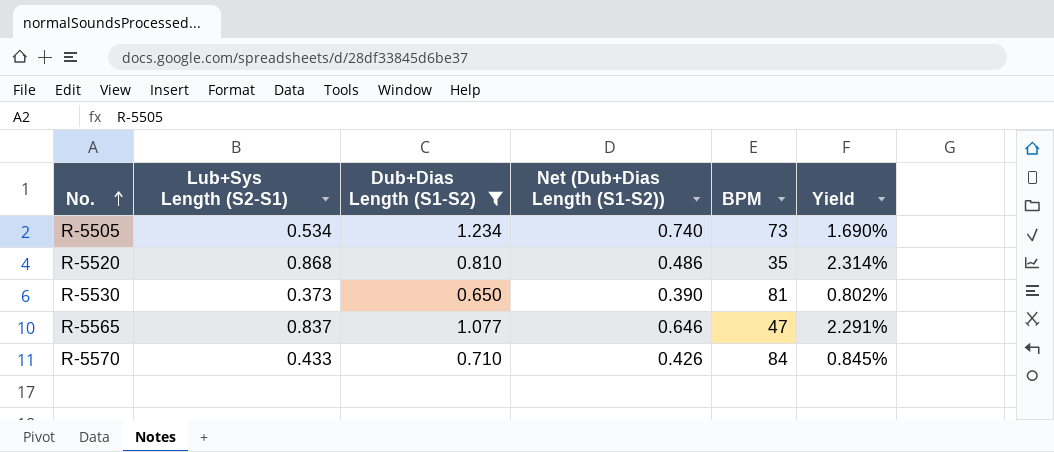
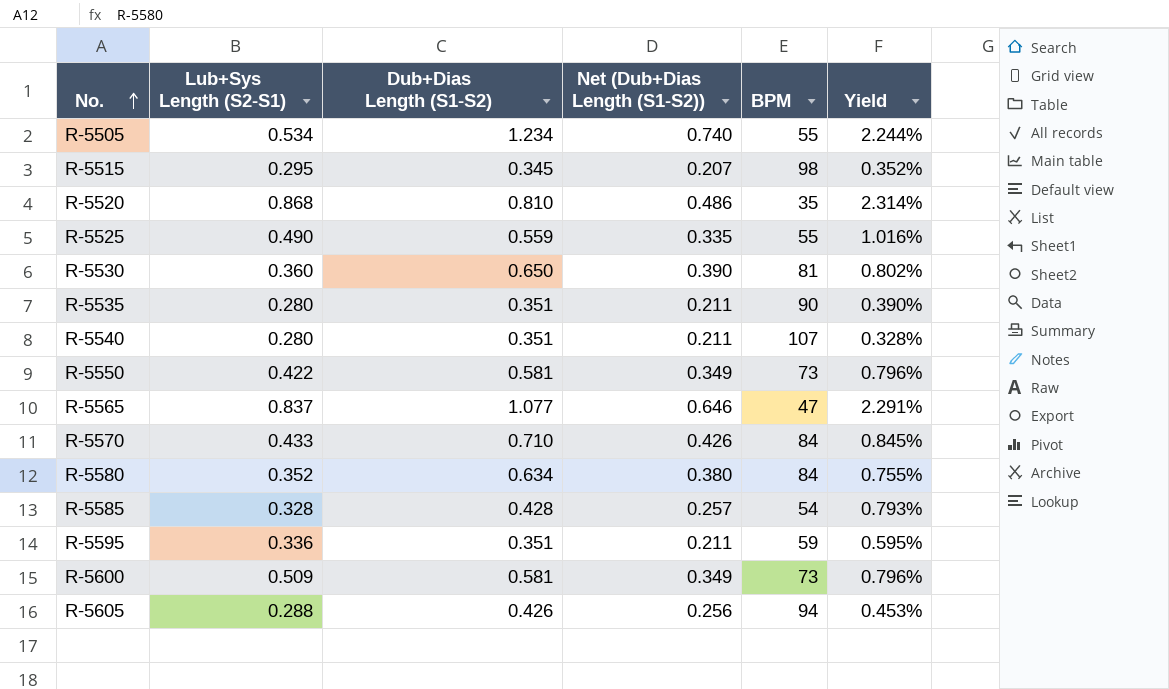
filter: Dub+Dias Length (S1-S2) >= 0.650 -> none
R-5505 | BPM: 73 -> 55
R-5505 | Yield: 1.690% -> 2.244%
R-5530 | Lub+Sys Length (S2-S1): 0.373 -> 0.360

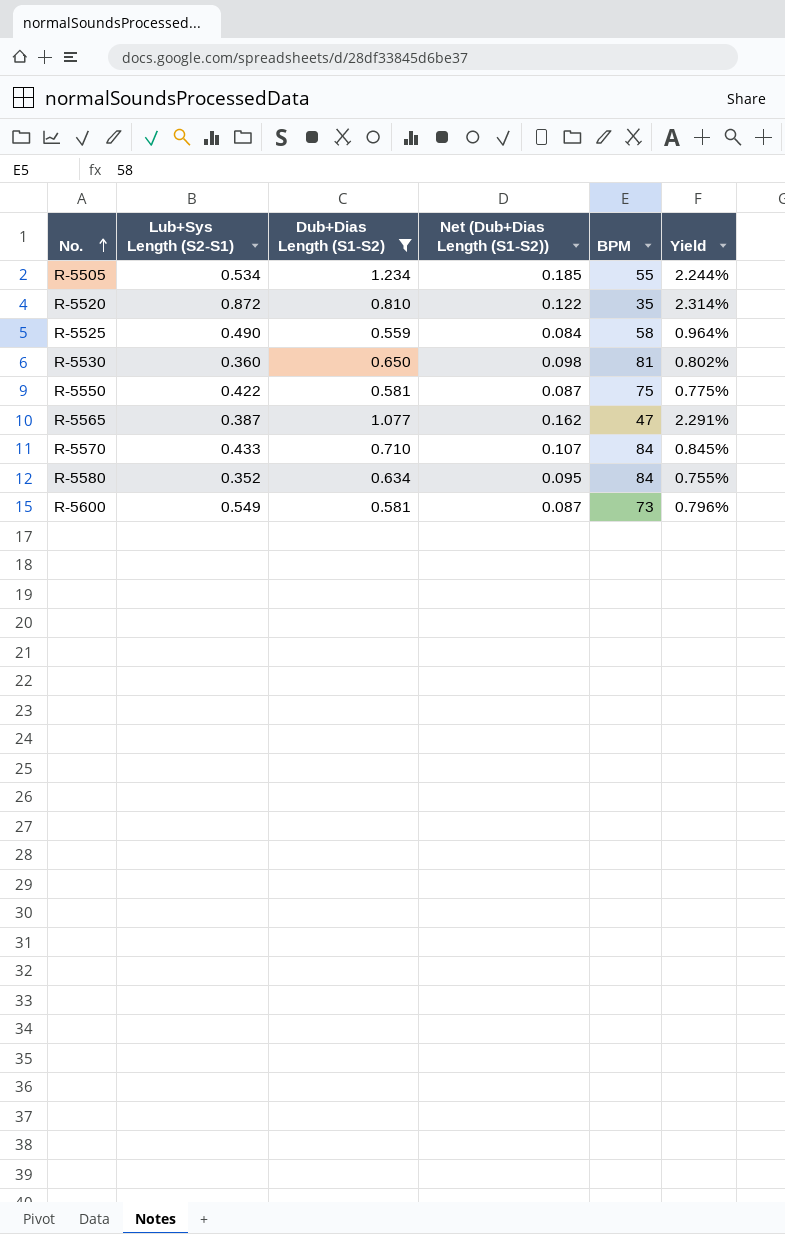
filter: none -> Dub+Dias Length (S1-S2) >= 0.559
column Net (Dub+Dias Length (S1-S2)) | formula: [Dub+Dias Length (S1-S2)] * 0.6 -> [Dub+Dias Length (S1-S2)] * 0.15
R-5520 | Lub+Sys Length (S2-S1): 0.868 -> 0.872
R-5525 | BPM: 55 -> 58
R-5525 | Yield: 1.016% -> 0.964%
R-5550 | BPM: 73 -> 75
R-5550 | Yield: 0.796% -> 0.775%
R-5565 | Lub+Sys Length (S2-S1): 0.837 -> 0.387
R-5600 | Lub+Sys Length (S2-S1): 0.509 -> 0.549

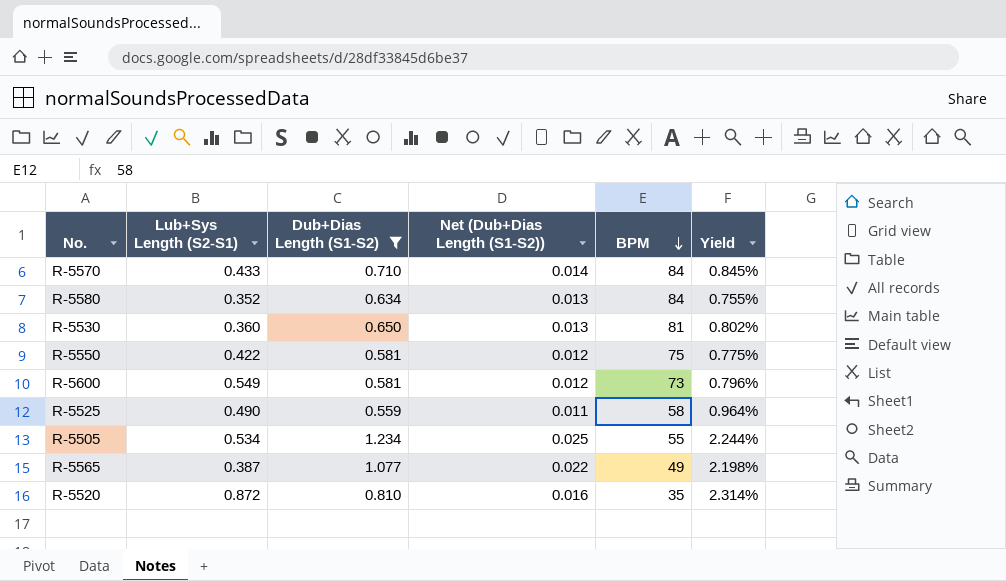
row order: No. ascending -> BPM descending
column Net (Dub+Dias Length (S1-S2)) | formula: [Dub+Dias Length (S1-S2)] * 0.15 -> [Dub+Dias Length (S1-S2)] * 0.02
R-5565 | BPM: 47 -> 49
R-5565 | Yield: 2.291% -> 2.198%

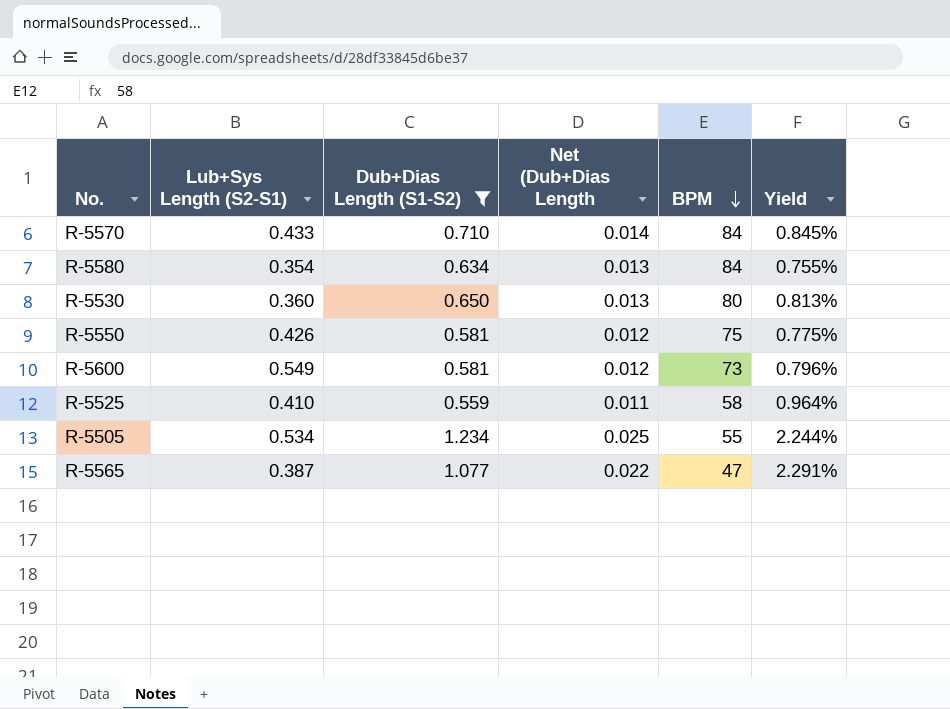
column name: Net (Dub+Dias Length (S1-S2)) -> Net (Dub+Dias Length
row R-5520: 0.872 | 0.810 | 0.016 | 35 | 2.314% -> none
R-5580 | Lub+Sys Length (S2-S1): 0.352 -> 0.354
R-5530 | BPM: 81 -> 80
R-5530 | Yield: 0.802% -> 0.813%
R-5550 | Lub+Sys Length (S2-S1): 0.422 -> 0.426
R-5525 | Lub+Sys Length (S2-S1): 0.490 -> 0.410
R-5565 | BPM: 49 -> 47
R-5565 | Yield: 2.198% -> 2.291%

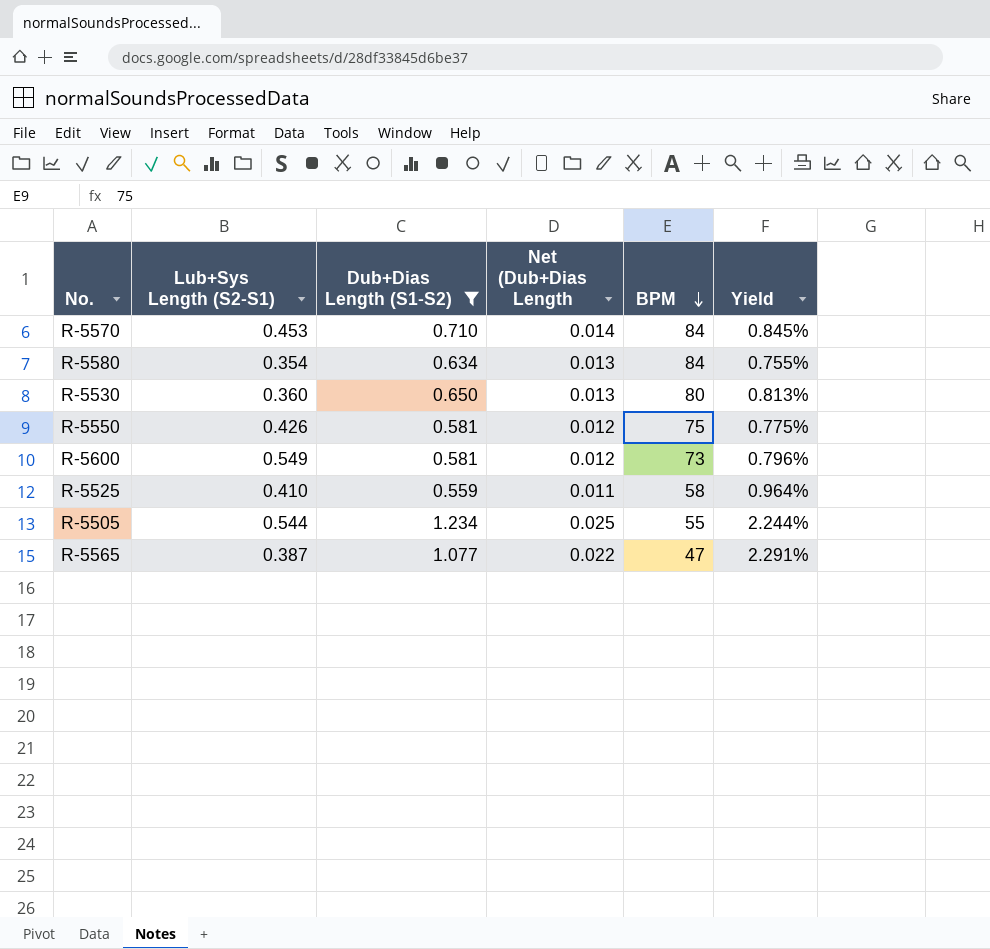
R-5570 | Lub+Sys Length (S2-S1): 0.433 -> 0.453
R-5505 | Lub+Sys Length (S2-S1): 0.534 -> 0.544

